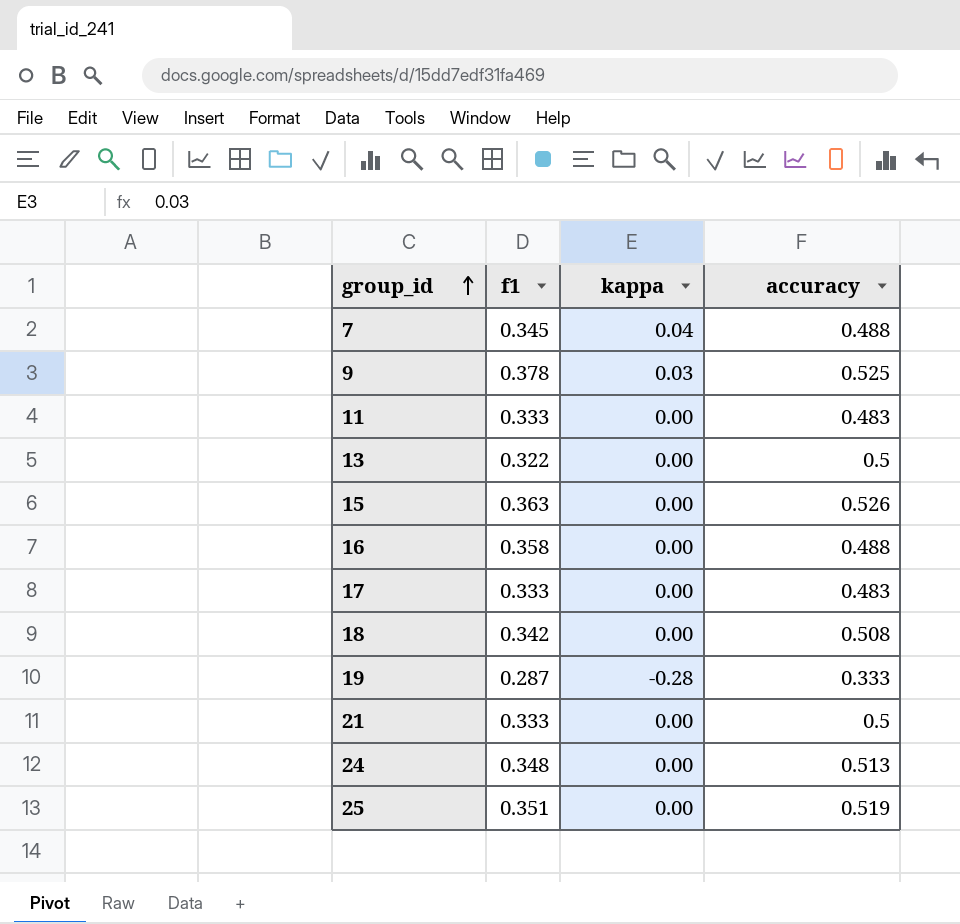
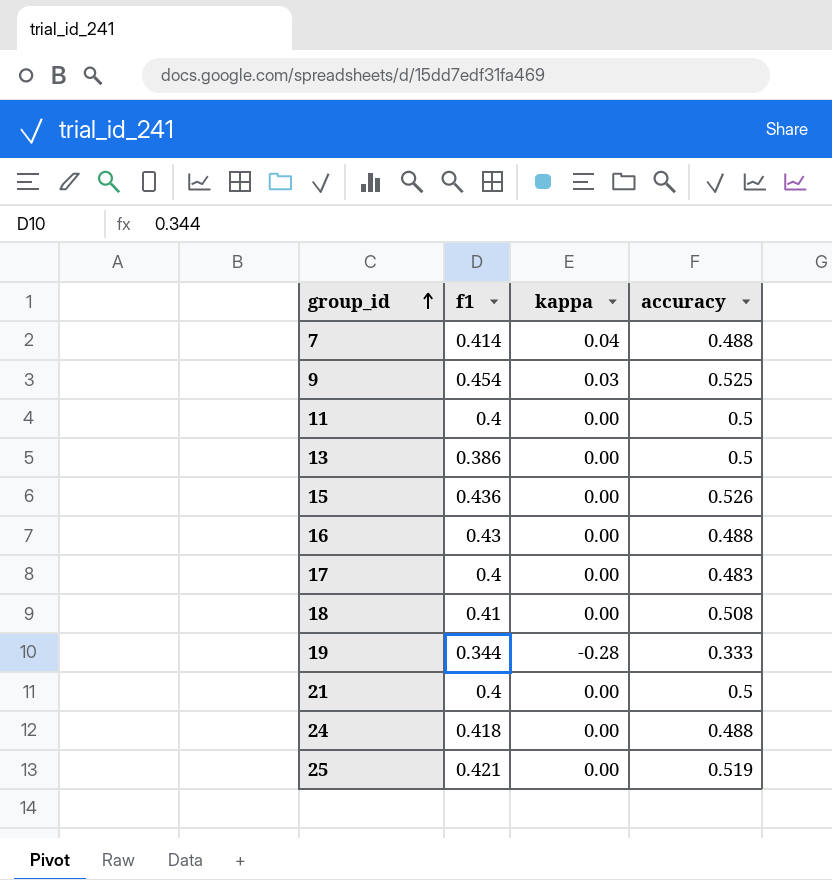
7 | f1: 0.345 -> 0.414
9 | f1: 0.378 -> 0.454
11 | f1: 0.333 -> 0.4
11 | accuracy: 0.483 -> 0.5
13 | f1: 0.322 -> 0.386
15 | f1: 0.363 -> 0.436
16 | f1: 0.358 -> 0.43
17 | f1: 0.333 -> 0.4
18 | f1: 0.342 -> 0.41
19 | f1: 0.287 -> 0.344
21 | f1: 0.333 -> 0.4
24 | f1: 0.348 -> 0.418
24 | accuracy: 0.513 -> 0.488
25 | f1: 0.351 -> 0.421

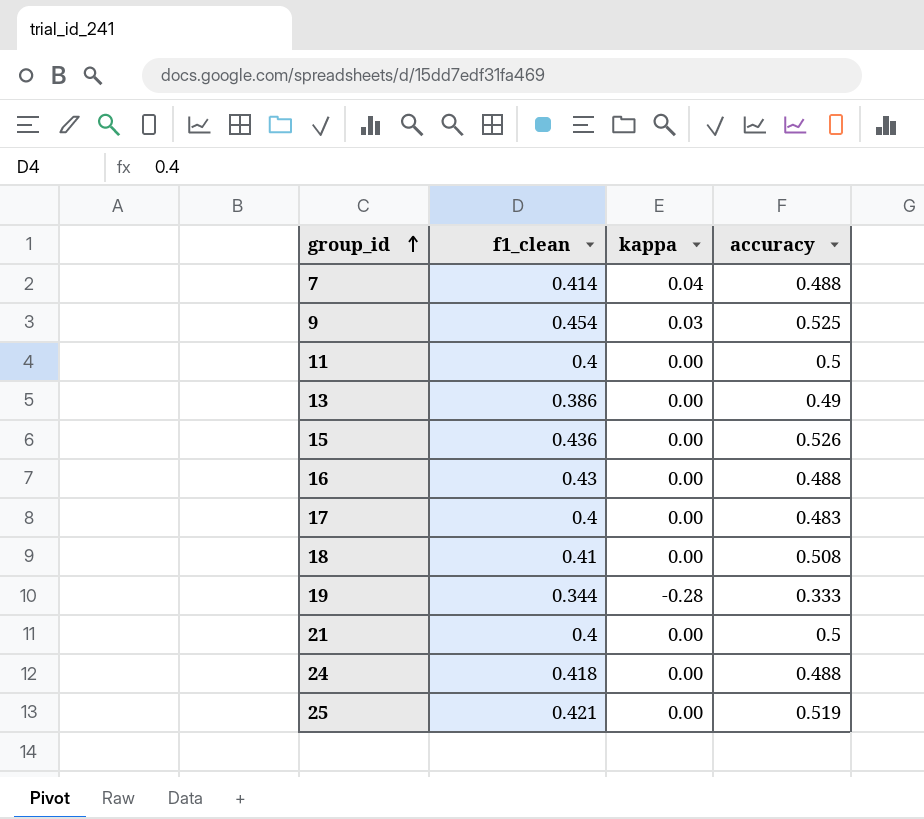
column name: f1 -> f1_clean
13 | accuracy: 0.5 -> 0.49

